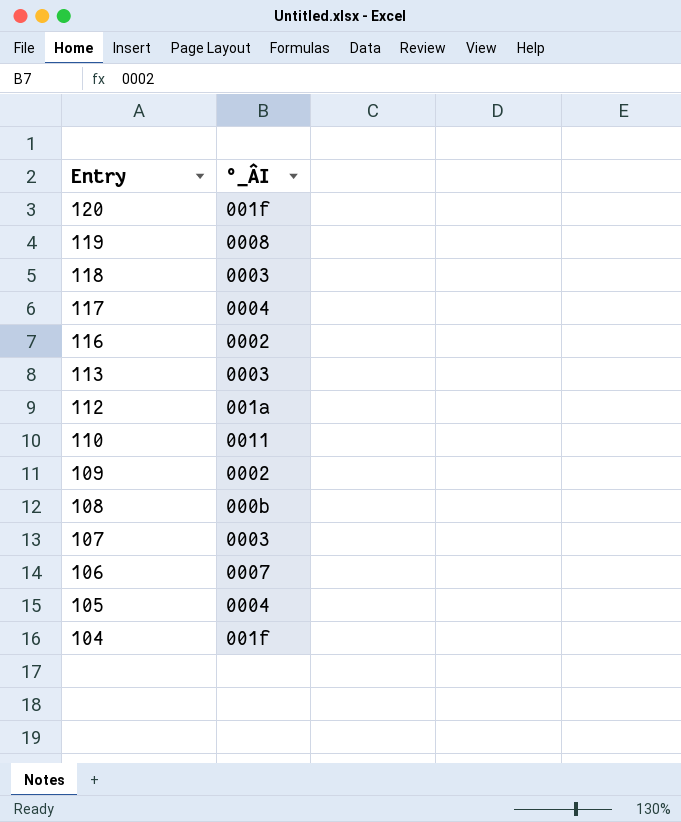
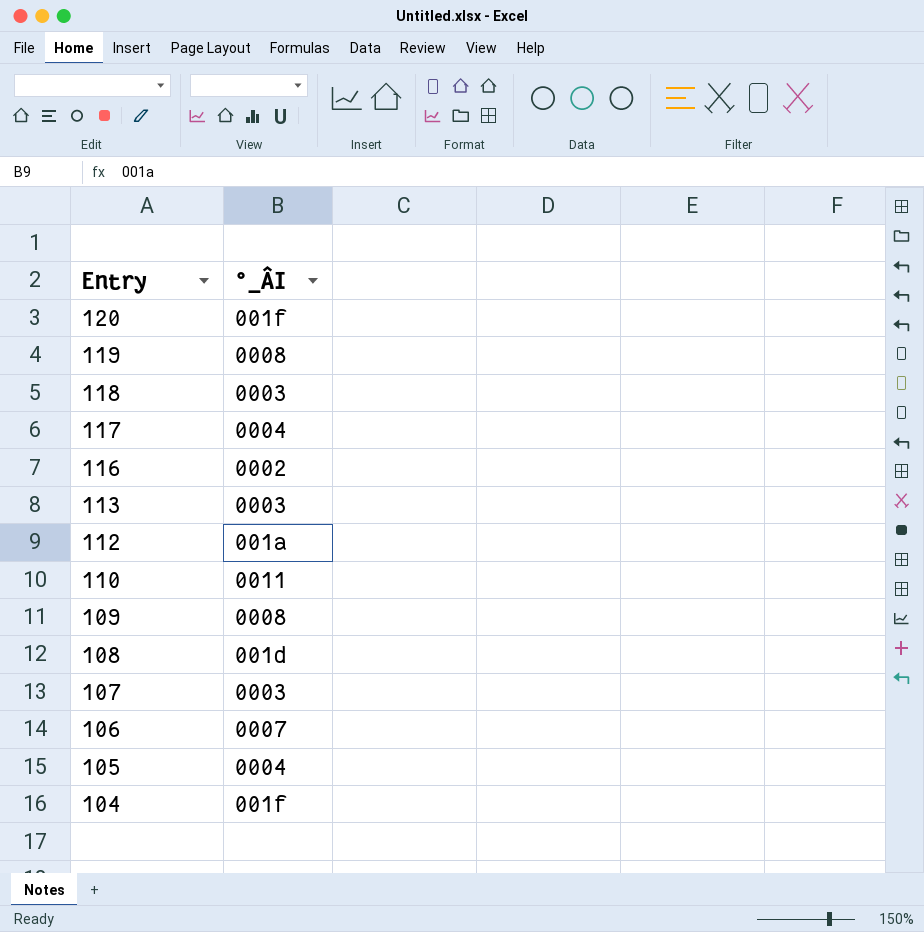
109 | °_ÂI: 0002 -> 0008
108 | °_ÂI: 000b -> 001d

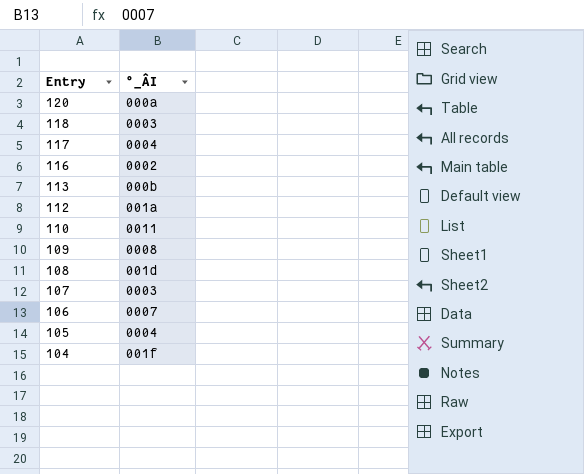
row 119: 0008 -> none
120 | °_ÂI: 001f -> 000a
113 | °_ÂI: 0003 -> 000b

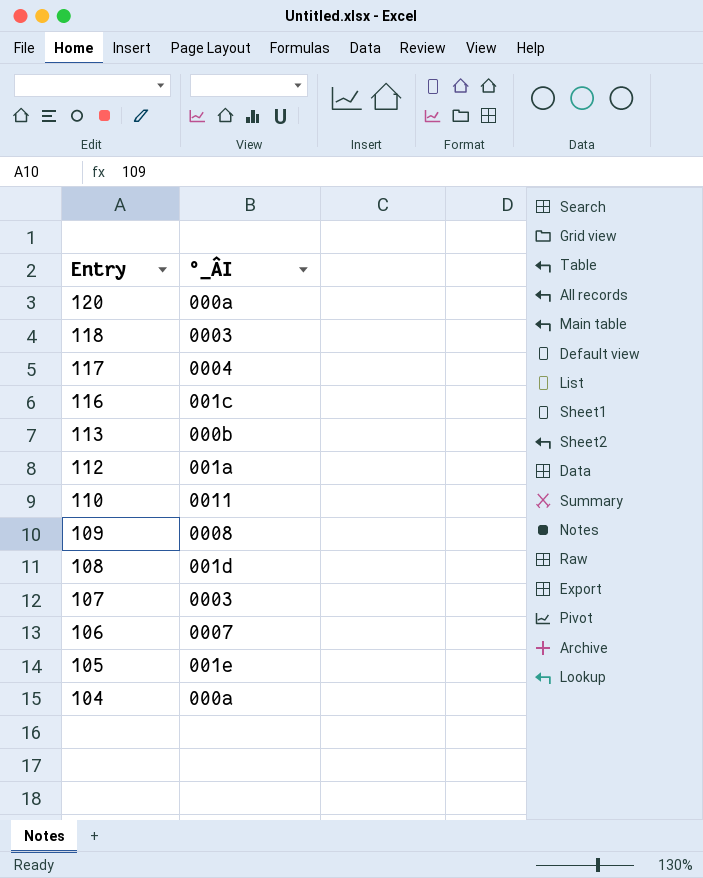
116 | °_ÂI: 0002 -> 001c
105 | °_ÂI: 0004 -> 001e
104 | °_ÂI: 001f -> 000a

